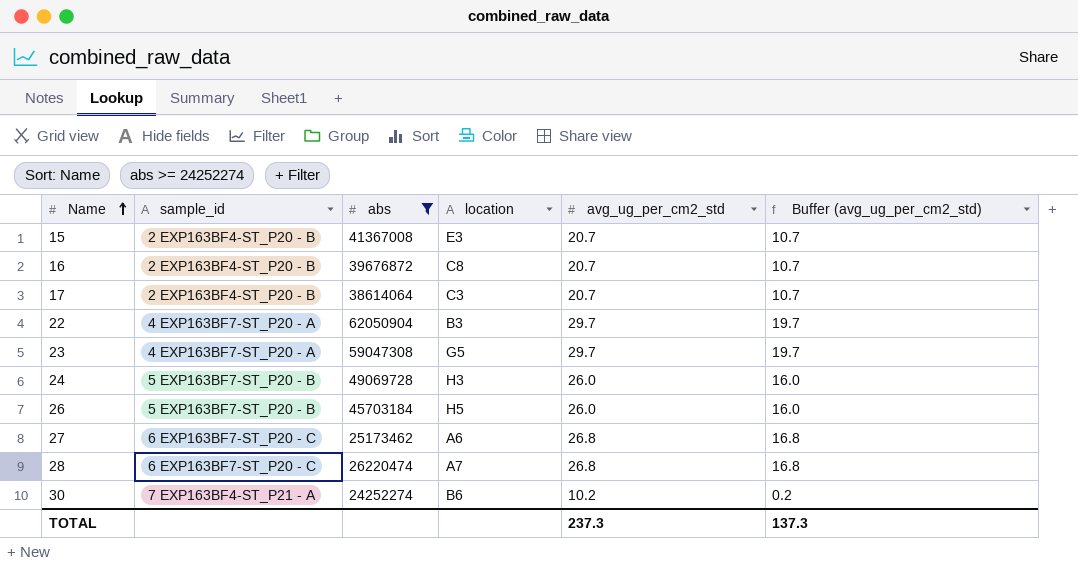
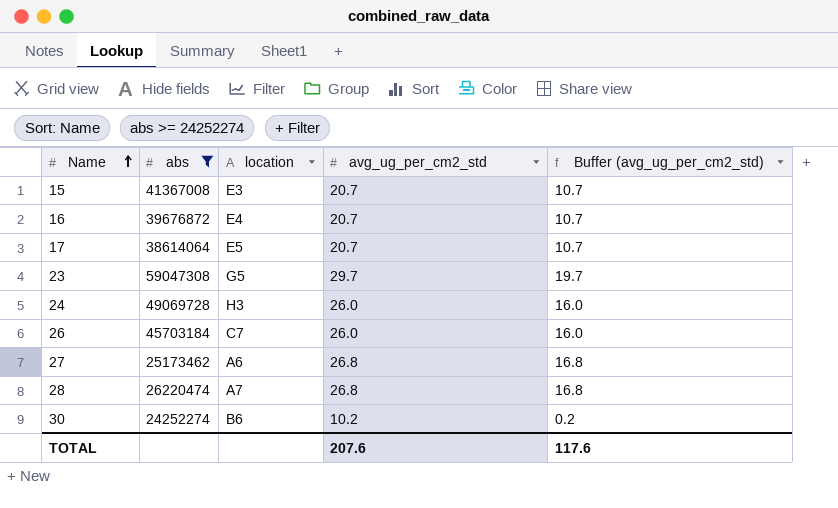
column sample_id | position: 2 -> none
row 22: 4 EXP163BF7-ST_P20 - A | 62050904 | B3 | 29.7 | 19.7 -> none
16 | location: C8 -> E4
17 | location: C3 -> E5
26 | location: H5 -> C7
TOTAL | avg_ug_per_cm2_std: 237.3 -> 207.6
TOTAL | Buffer (avg_ug_per_cm2_std): 137.3 -> 117.6

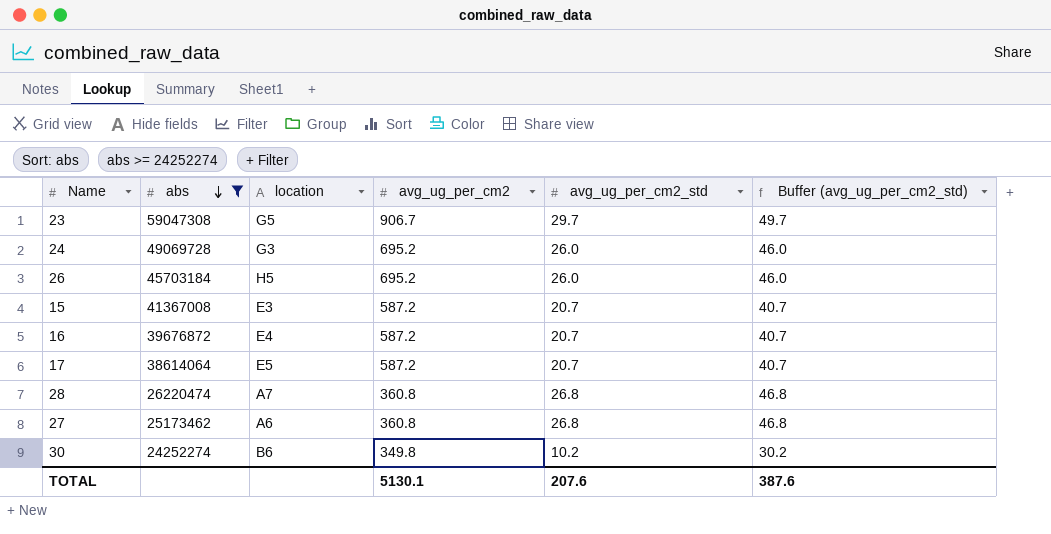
row order: Name ascending -> abs descending
column avg_ug_per_cm2 | position: none -> 4
column Buffer (avg_ug_per_cm2_std) | formula: [avg_ug_per_cm2_std] - 10 -> [avg_ug_per_cm2_std] + 20
24 | location: H3 -> G3
26 | location: C7 -> H5
TOTAL | Buffer (avg_ug_per_cm2_std): 117.6 -> 387.6

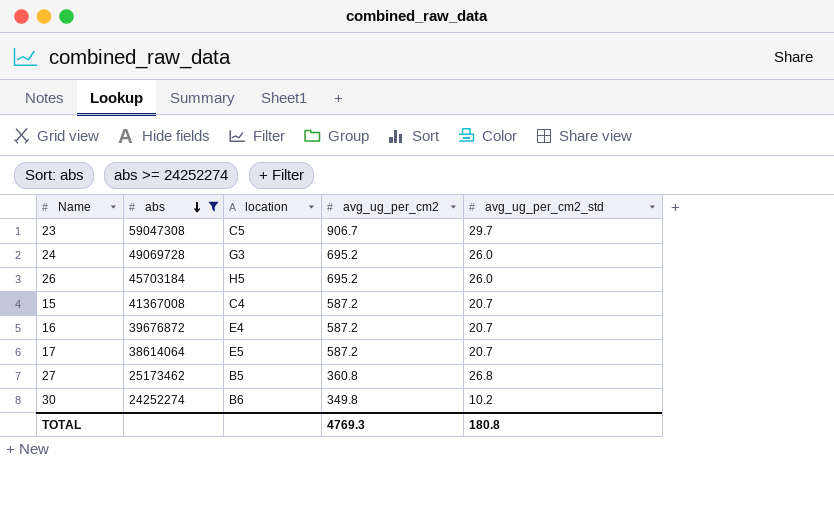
column Buffer (avg_ug_per_cm2_std) | formula: [avg_ug_per_cm2_std] + 20 -> none
row 28: 26220474 | A7 | 360.8 | 26.8 | 46.8 -> none
23 | location: G5 -> C5
15 | location: E3 -> C4
27 | location: A6 -> B5
TOTAL | avg_ug_per_cm2: 5130.1 -> 4769.3
TOTAL | avg_ug_per_cm2_std: 207.6 -> 180.8

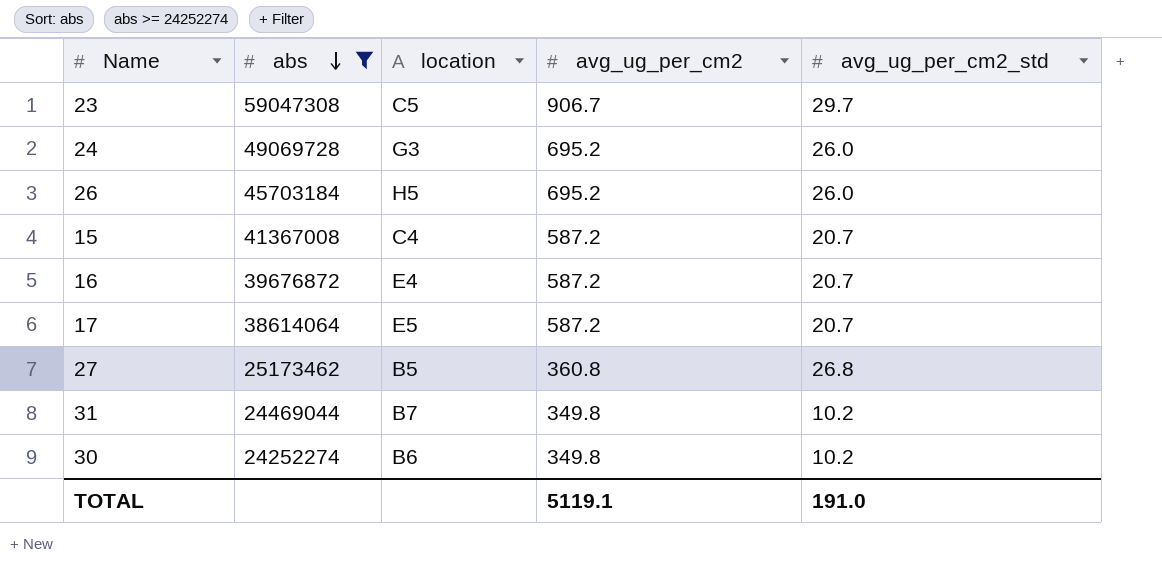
row 31: none -> 24469044 | B7 | 349.8 | 10.2
TOTAL | avg_ug_per_cm2: 4769.3 -> 5119.1
TOTAL | avg_ug_per_cm2_std: 180.8 -> 191.0

